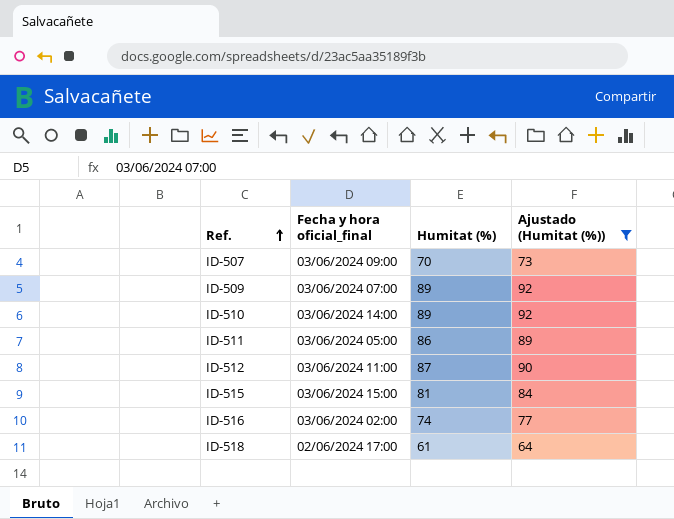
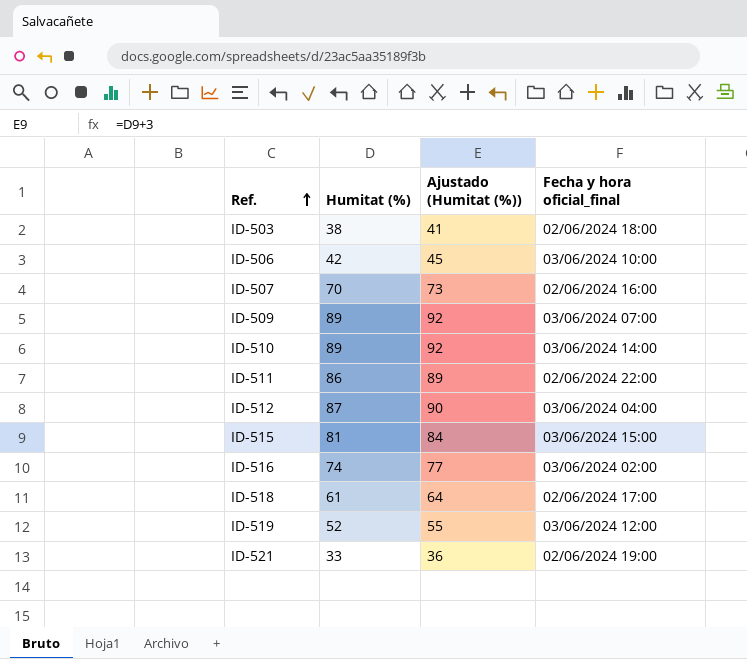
filter: Ajustado (Humitat (%)) >= 64 -> none
column Fecha y hora oficial_final | position: 2 -> 4
ID-507 | Fecha y hora oficial_final: 03/06/2024 09:00 -> 02/06/2024 16:00
ID-511 | Fecha y hora oficial_final: 03/06/2024 05:00 -> 02/06/2024 22:00
ID-512 | Fecha y hora oficial_final: 03/06/2024 11:00 -> 03/06/2024 04:00

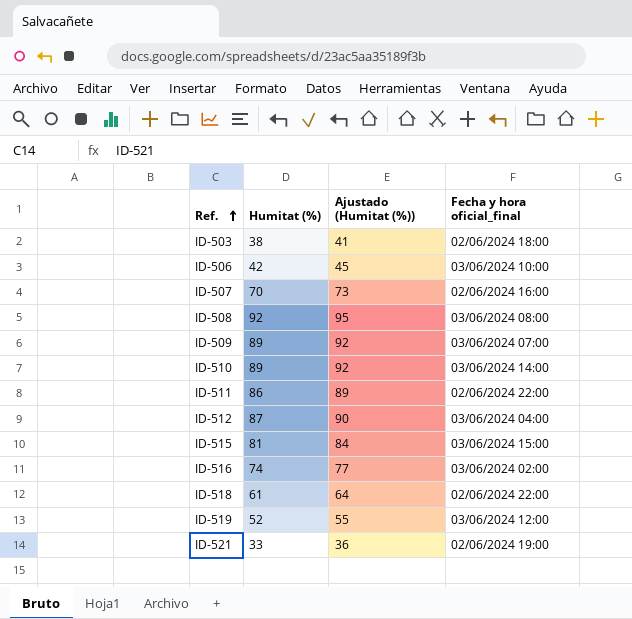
row ID-508: none -> 92 | 95 | 03/06/2024 08:00
ID-518 | Fecha y hora oficial_final: 02/06/2024 17:00 -> 02/06/2024 22:00

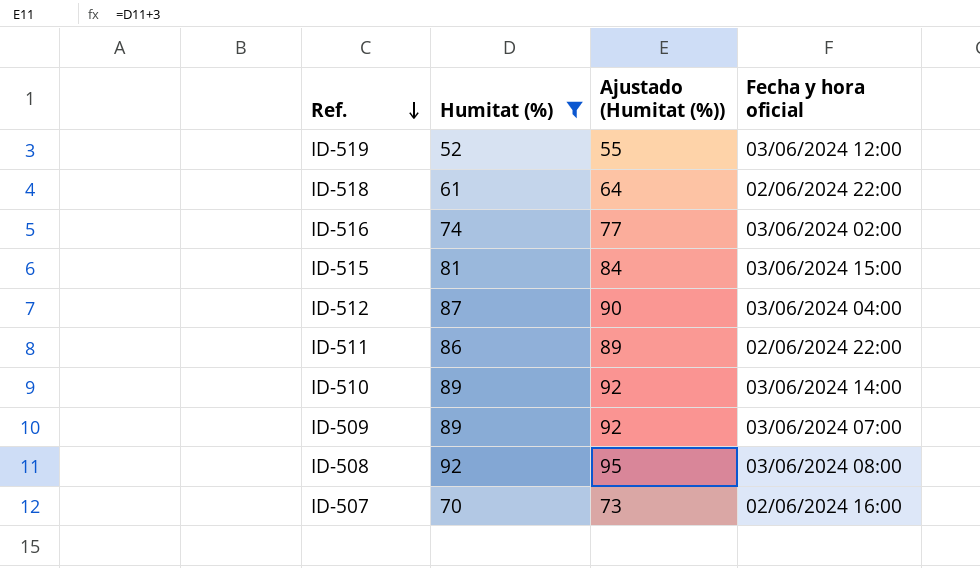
filter: none -> Humitat (%) >= 52
row order: Ref. ascending -> Ref. descending
column name: Fecha y hora oficial_final -> Fecha y hora oficial

